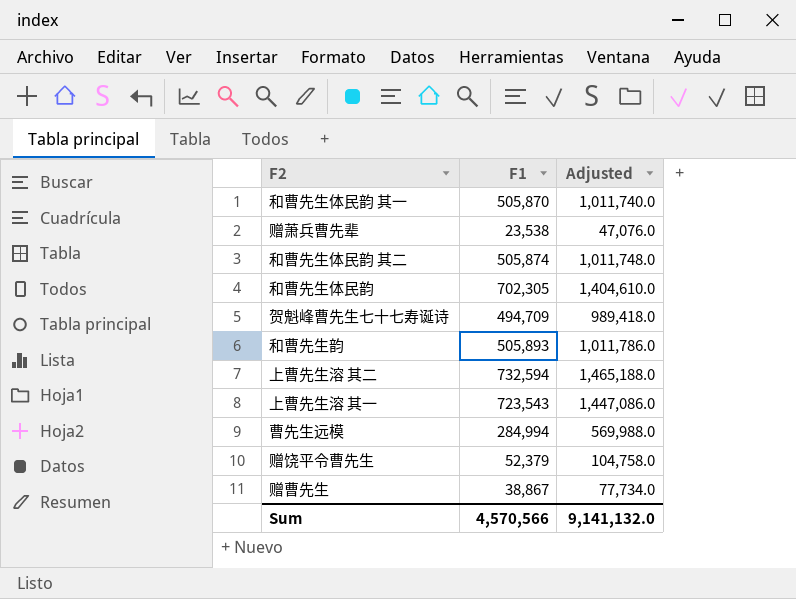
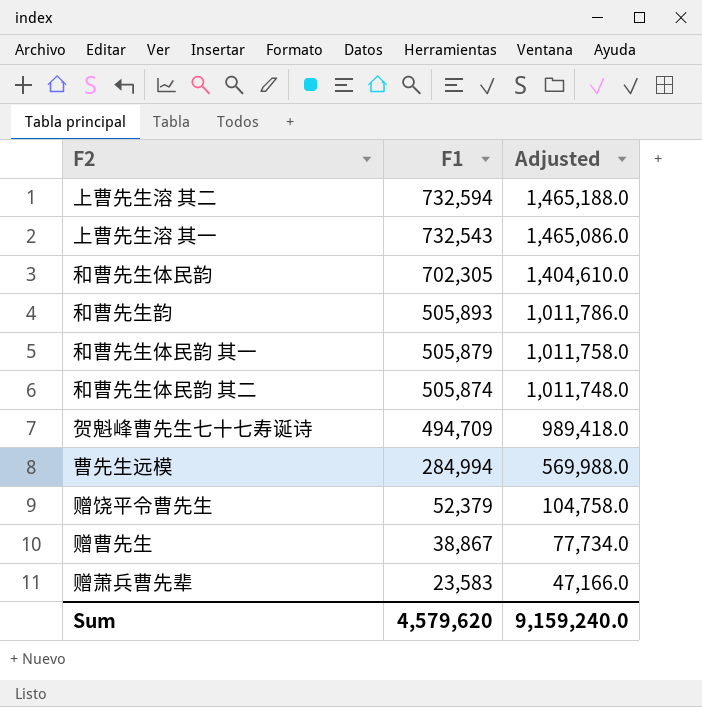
row order: none -> F1 descending
上曹先生溶 其一 | F1: 723,543 -> 732,543
上曹先生溶 其一 | Adjusted: 1,447,086.0 -> 1,465,086.0
和曹先生体民韵 其一 | F1: 505,870 -> 505,879
和曹先生体民韵 其一 | Adjusted: 1,011,740.0 -> 1,011,758.0
赠萧兵曹先辈 | F1: 23,538 -> 23,583
赠萧兵曹先辈 | Adjusted: 47,076.0 -> 47,166.0
Sum | F1: 4,570,566 -> 4,579,620
Sum | Adjusted: 9,141,132.0 -> 9,159,240.0

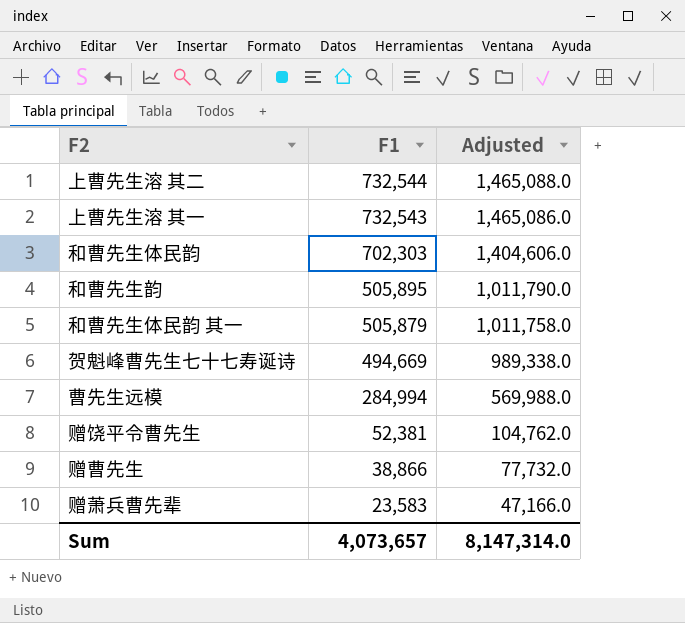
row 和曹先生体民韵 其二: 505,874 | 1,011,748.0 -> none
上曹先生溶 其二 | F1: 732,594 -> 732,544
上曹先生溶 其二 | Adjusted: 1,465,188.0 -> 1,465,088.0
和曹先生体民韵 | F1: 702,305 -> 702,303
和曹先生体民韵 | Adjusted: 1,404,610.0 -> 1,404,606.0
和曹先生韵 | F1: 505,893 -> 505,895
和曹先生韵 | Adjusted: 1,011,786.0 -> 1,011,790.0
贺魁峰曹先生七十七寿诞诗 | F1: 494,709 -> 494,669
贺魁峰曹先生七十七寿诞诗 | Adjusted: 989,418.0 -> 989,338.0
赠饶平令曹先生 | F1: 52,379 -> 52,381
赠饶平令曹先生 | Adjusted: 104,758.0 -> 104,762.0
赠曹先生 | F1: 38,867 -> 38,866
赠曹先生 | Adjusted: 77,734.0 -> 77,732.0
Sum | F1: 4,579,620 -> 4,073,657
Sum | Adjusted: 9,159,240.0 -> 8,147,314.0

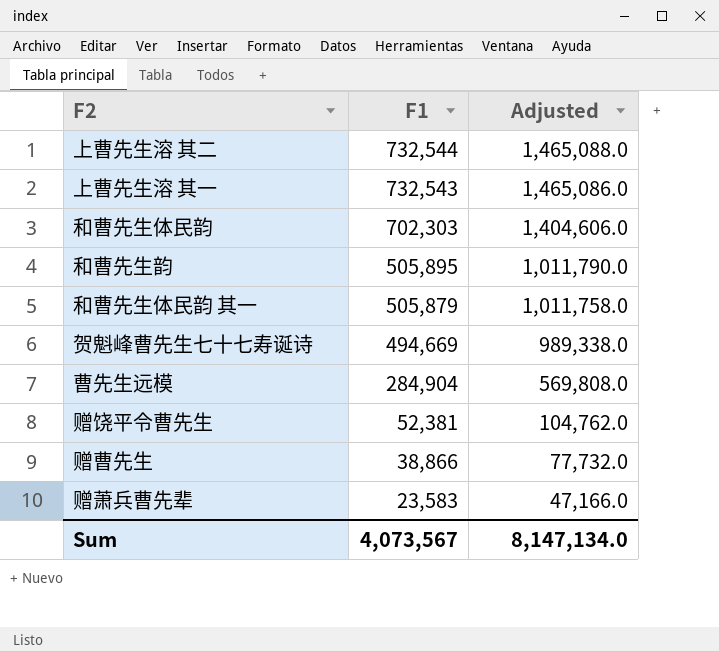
曹先生远模 | F1: 284,994 -> 284,904
曹先生远模 | Adjusted: 569,988.0 -> 569,808.0
Sum | F1: 4,073,657 -> 4,073,567
Sum | Adjusted: 8,147,314.0 -> 8,147,134.0

